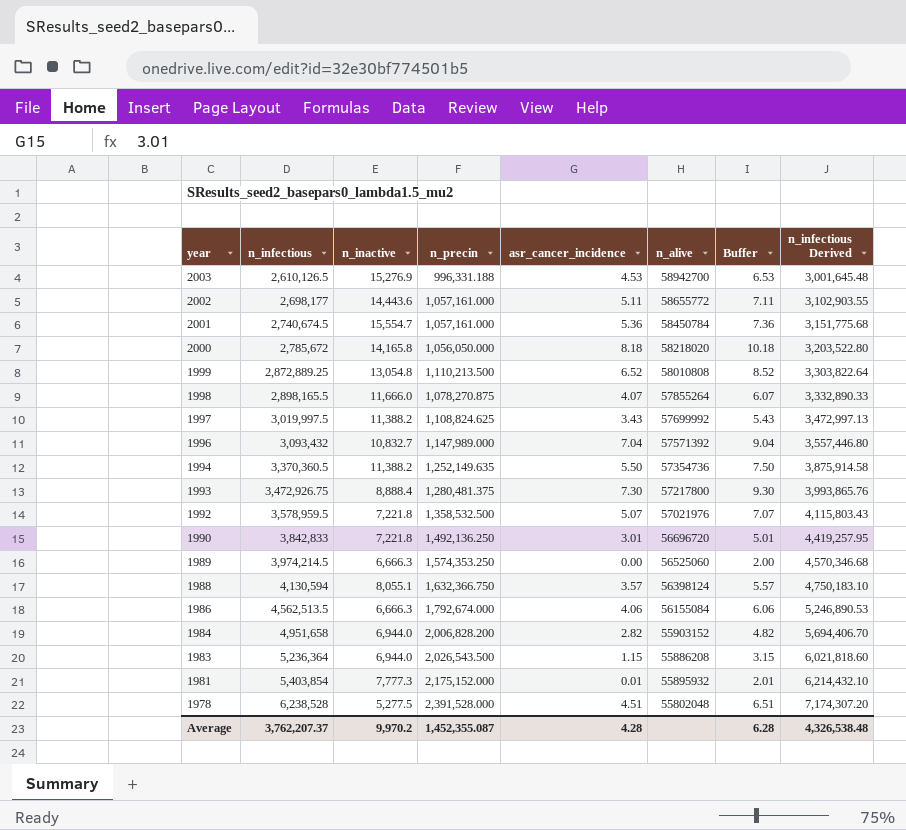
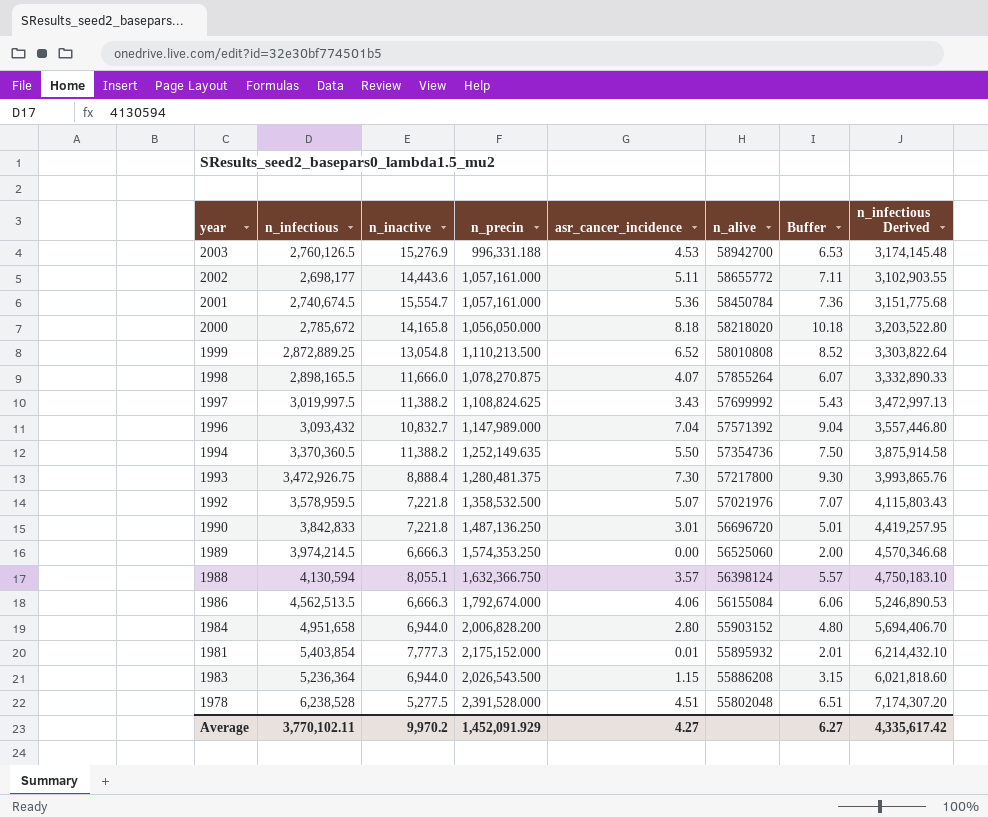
row order: year descending -> n_alive descending
2003 | n_infectious: 2,610,126.5 -> 2,760,126.5
2003 | n_infectious Derived: 3,001,645.48 -> 3,174,145.48
1990 | n_precin: 1,492,136.250 -> 1,487,136.250
1984 | asr_cancer_incidence: 2.82 -> 2.80
1984 | Buffer: 4.82 -> 4.80
Average | n_infectious: 3,762,207.37 -> 3,770,102.11
Average | n_precin: 1,452,355.087 -> 1,452,091.929
Average | asr_cancer_incidence: 4.28 -> 4.27
Average | Buffer: 6.28 -> 6.27
Average | n_infectious Derived: 4,326,538.48 -> 4,335,617.42

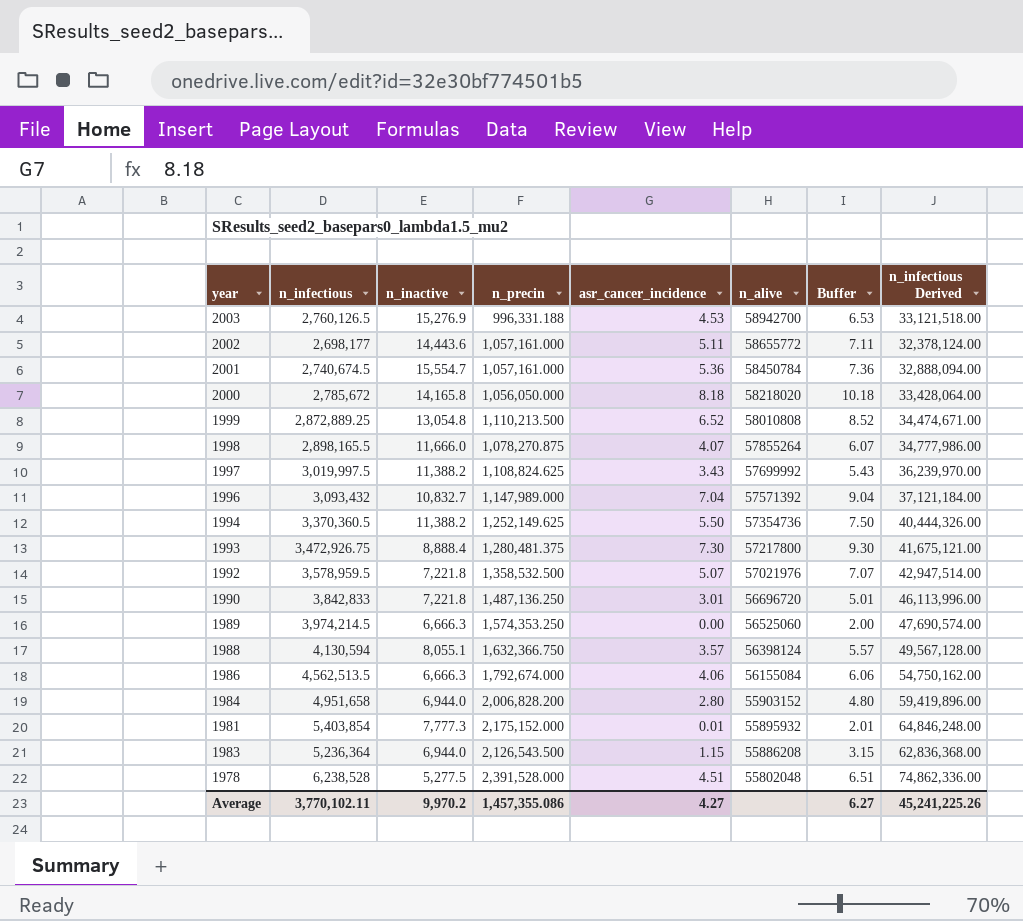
column n_infectious Derived | formula: [n_infectious] * 1.15 -> [n_infectious] * 12
1994 | n_precin: 1,252,149.635 -> 1,252,149.625
1983 | n_precin: 2,026,543.500 -> 2,126,543.500
Average | n_precin: 1,452,091.929 -> 1,457,355.086
Average | n_infectious Derived: 4,335,617.42 -> 45,241,225.26

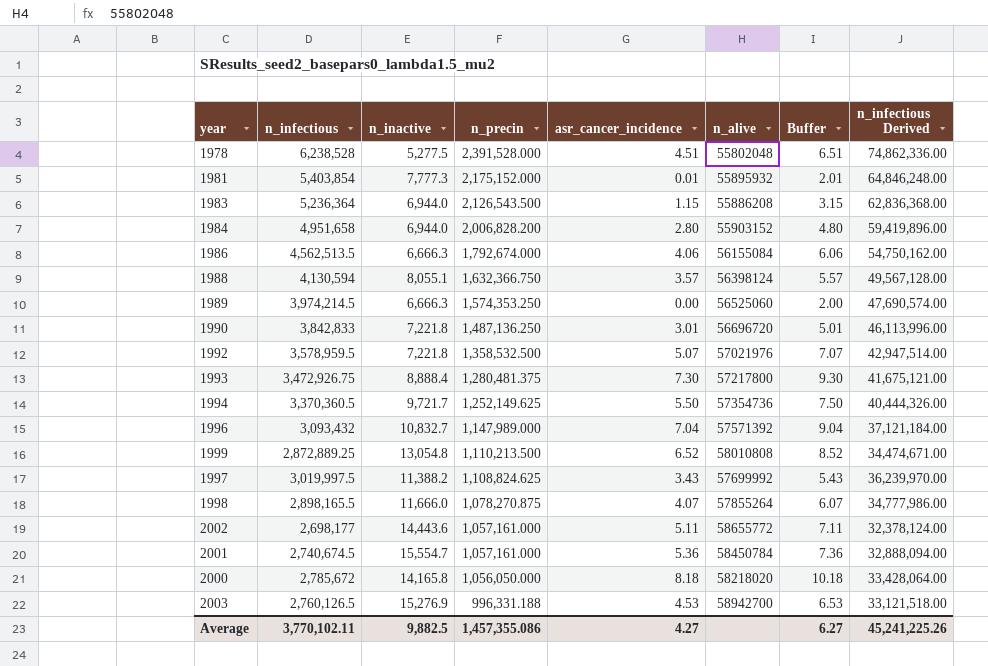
row order: n_alive descending -> n_precin descending
1994 | n_inactive: 11,388.2 -> 9,721.7
Average | n_inactive: 9,970.2 -> 9,882.5

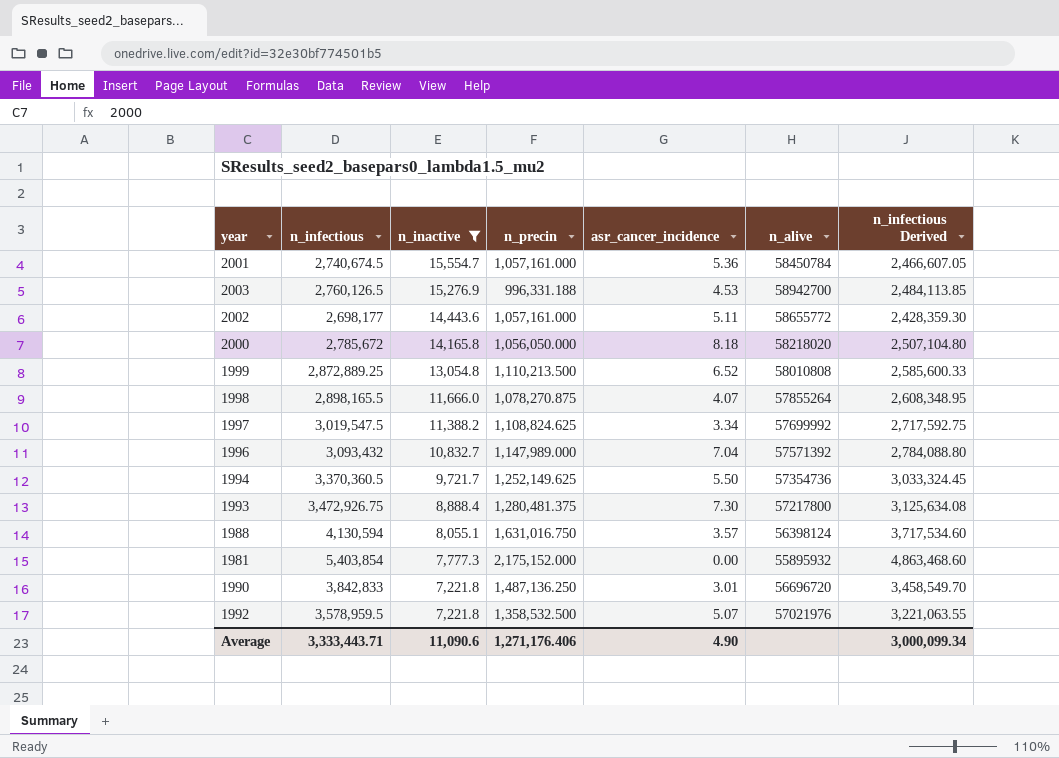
filter: none -> n_inactive >= 7,221.8
row order: n_precin descending -> n_inactive descending
column Buffer | formula: [asr_cancer_incidence] + 2 -> none
column n_infectious Derived | formula: [n_infectious] * 12 -> [n_infectious] * 0.9
1997 | n_infectious: 3,019,997.5 -> 3,019,547.5
1997 | asr_cancer_incidence: 3.43 -> 3.34
1988 | n_precin: 1,632,366.750 -> 1,631,016.750
1981 | asr_cancer_incidence: 0.01 -> 0.00
Average | n_infectious: 3,770,102.11 -> 3,333,443.71
Average | n_inactive: 9,882.5 -> 11,090.6
Average | n_precin: 1,457,355.086 -> 1,271,176.406
Average | asr_cancer_incidence: 4.27 -> 4.90
Average | n_infectious Derived: 45,241,225.26 -> 3,000,099.34

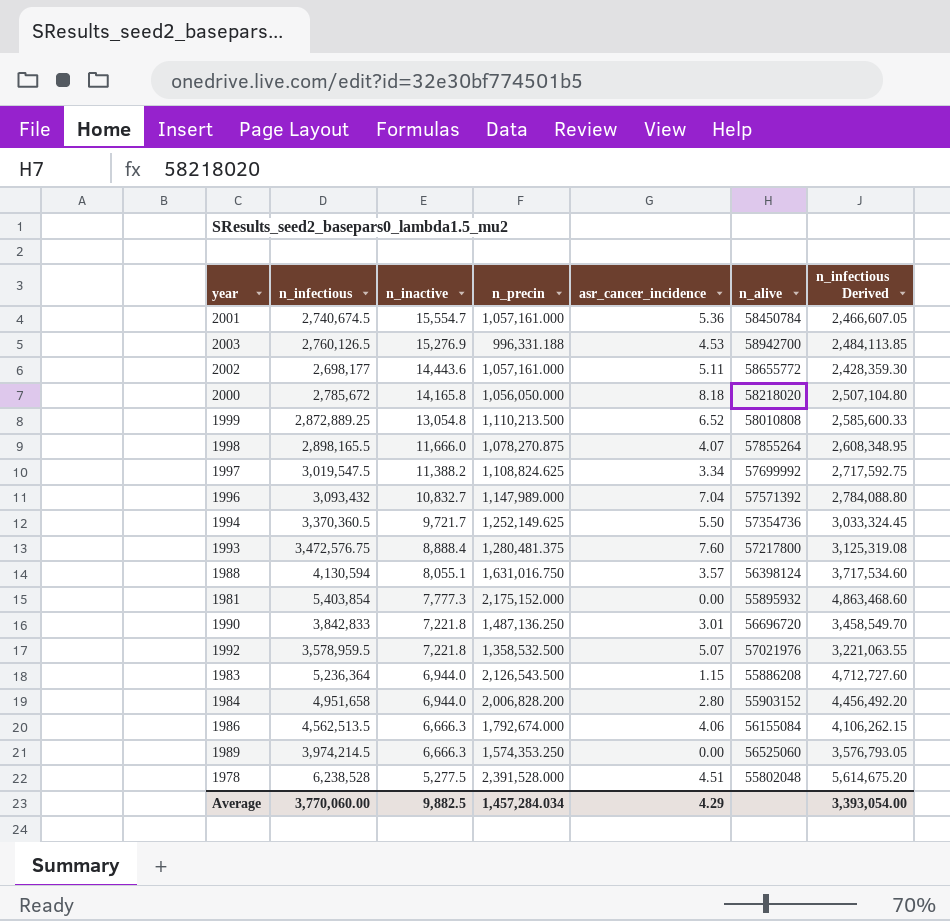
filter: n_inactive >= 7,221.8 -> none
1993 | n_infectious: 3,472,926.75 -> 3,472,576.75
1993 | asr_cancer_incidence: 7.30 -> 7.60
1993 | n_infectious Derived: 3,125,634.08 -> 3,125,319.08
Average | n_infectious: 3,333,443.71 -> 3,770,060.00
Average | n_inactive: 11,090.6 -> 9,882.5
Average | n_precin: 1,271,176.406 -> 1,457,284.034
Average | asr_cancer_incidence: 4.90 -> 4.29
Average | n_infectious Derived: 3,000,099.34 -> 3,393,054.00

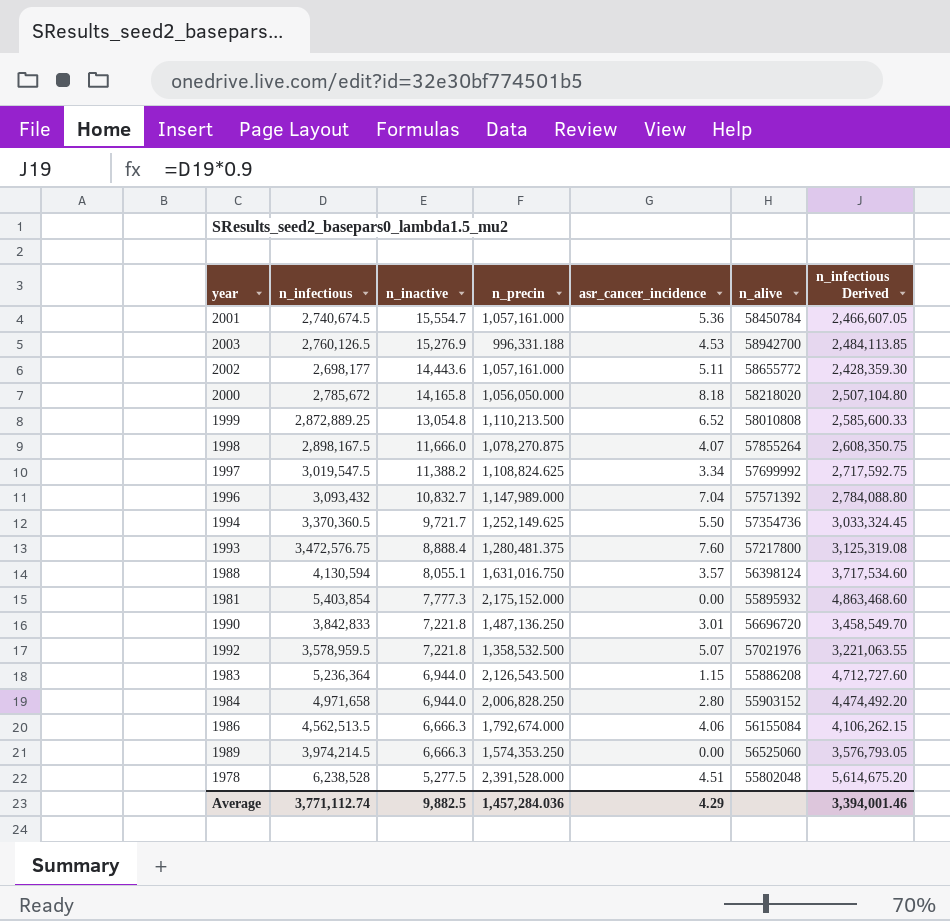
1998 | n_infectious: 2,898,165.5 -> 2,898,167.5
1998 | n_infectious Derived: 2,608,348.95 -> 2,608,350.75
1984 | n_infectious: 4,951,658 -> 4,971,658
1984 | n_precin: 2,006,828.200 -> 2,006,828.250
1984 | n_infectious Derived: 4,456,492.20 -> 4,474,492.20
Average | n_infectious: 3,770,060.00 -> 3,771,112.74
Average | n_precin: 1,457,284.034 -> 1,457,284.036
Average | n_infectious Derived: 3,393,054.00 -> 3,394,001.46

